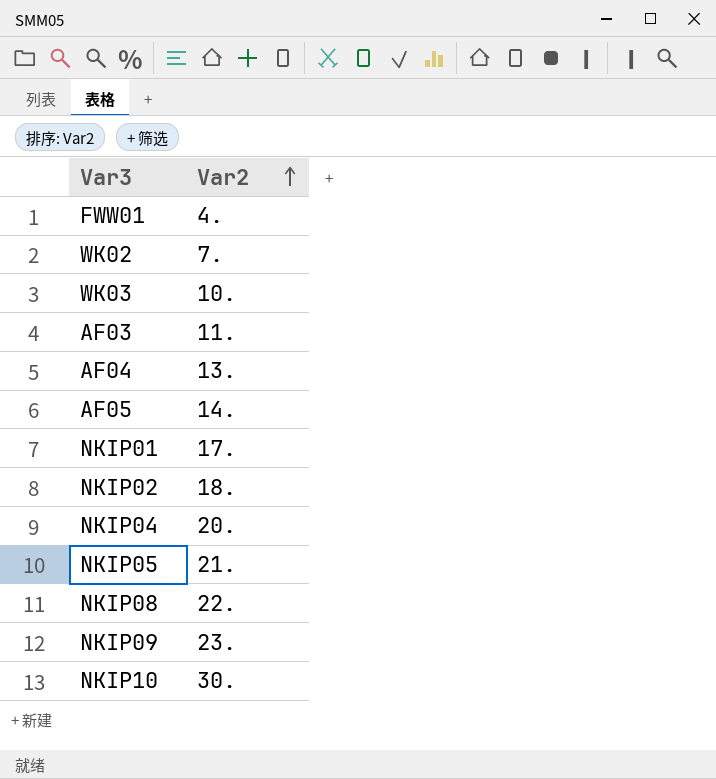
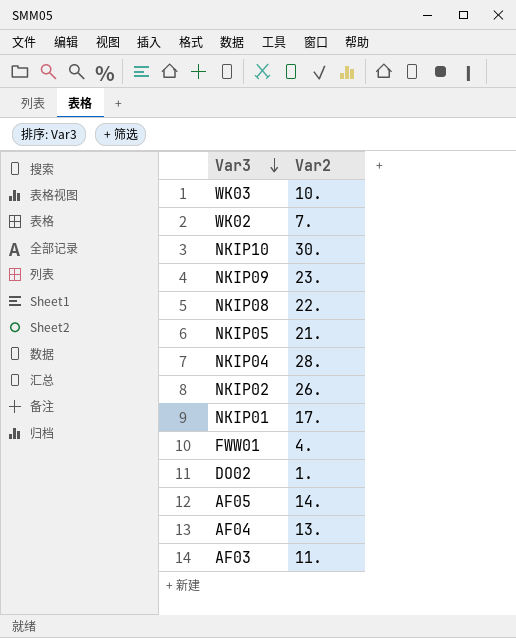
row order: Var2 ascending -> Var3 descending
NKIP04 | Var2: 20. -> 28.
NKIP02 | Var2: 18. -> 26.
row DO02: none -> 1.

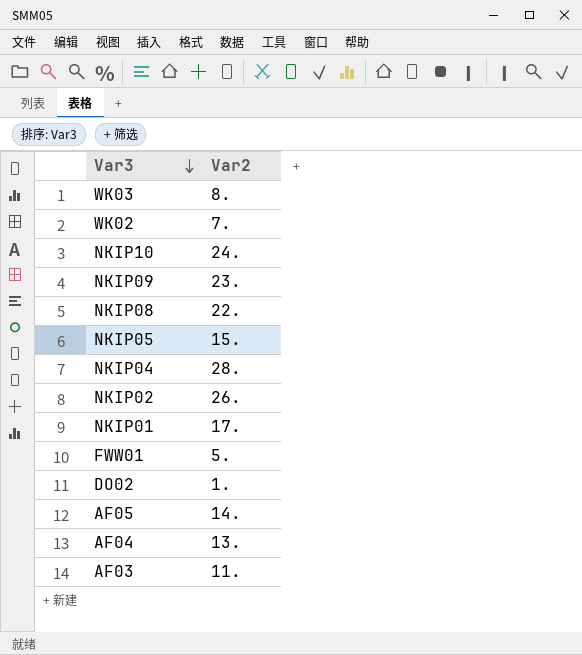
WK03 | Var2: 10. -> 8.
NKIP10 | Var2: 30. -> 24.
NKIP05 | Var2: 21. -> 15.
FWW01 | Var2: 4. -> 5.

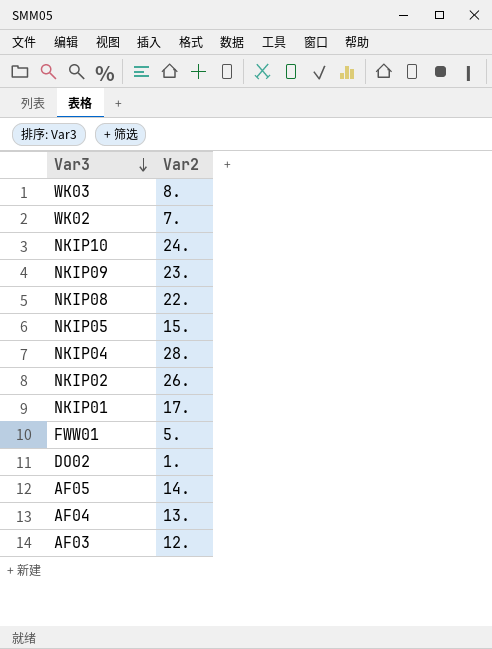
AF03 | Var2: 11. -> 12.

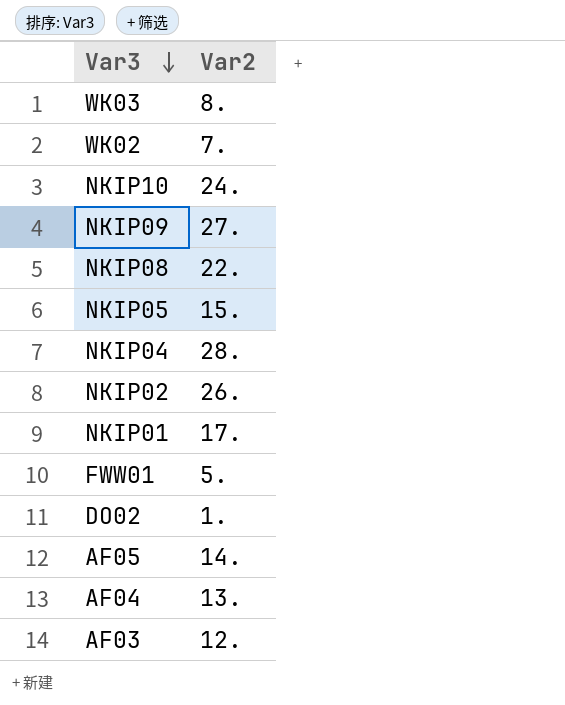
NKIP09 | Var2: 23. -> 27.

